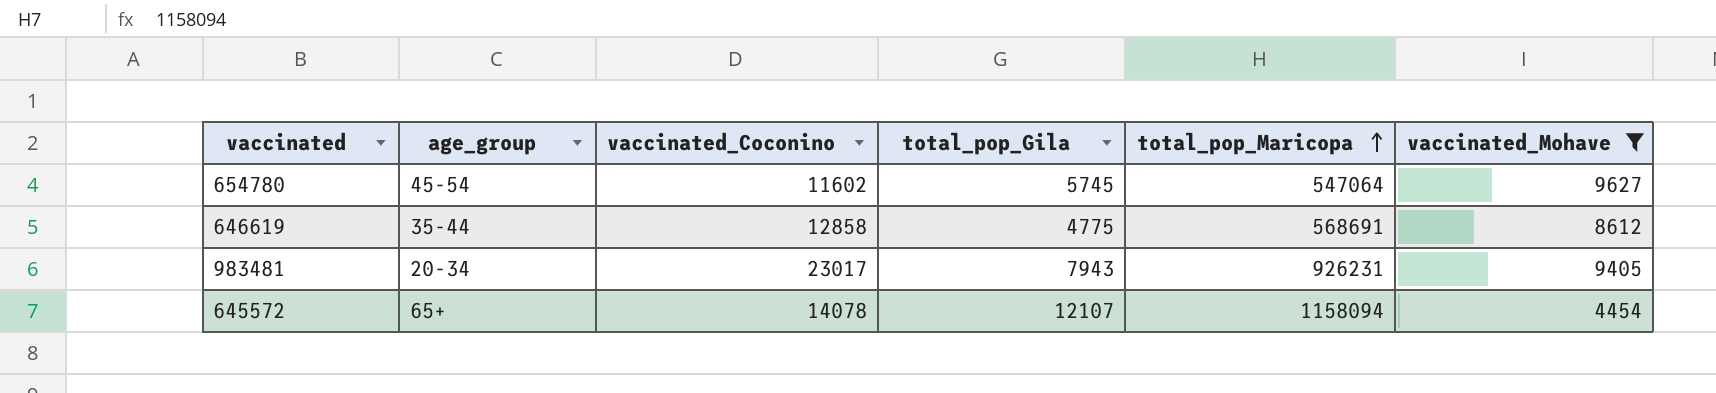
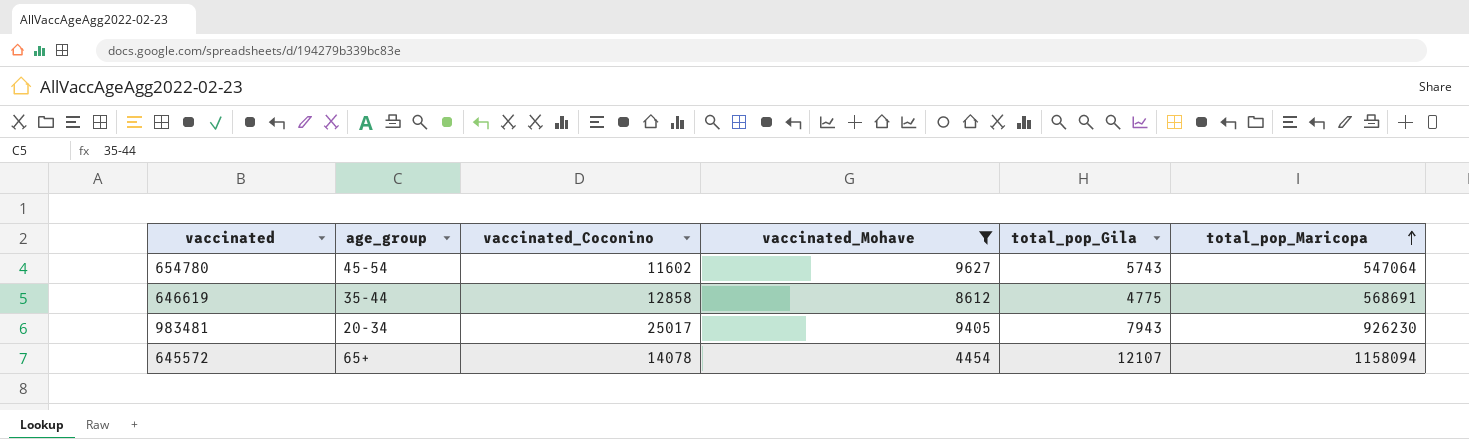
column vaccinated_Mohave | position: 6 -> 4
654780 | total_pop_Gila: 5745 -> 5743
983481 | vaccinated_Coconino: 23017 -> 25017
983481 | total_pop_Maricopa: 926231 -> 926230

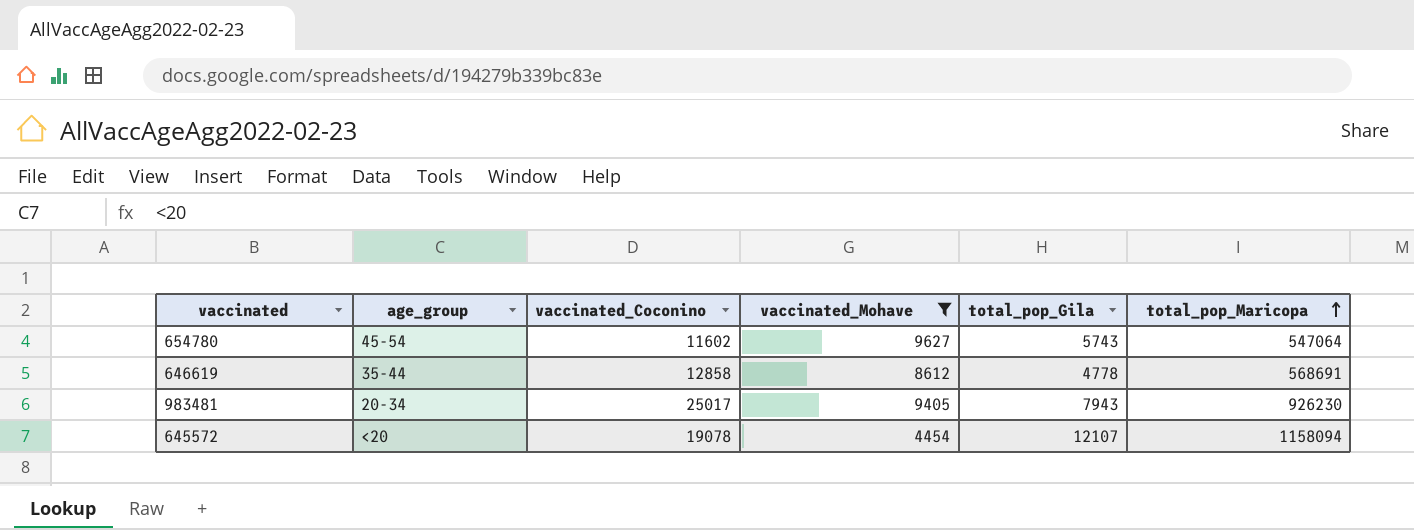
646619 | total_pop_Gila: 4775 -> 4778
645572 | age_group: 65+ -> <20
645572 | vaccinated_Coconino: 14078 -> 19078

